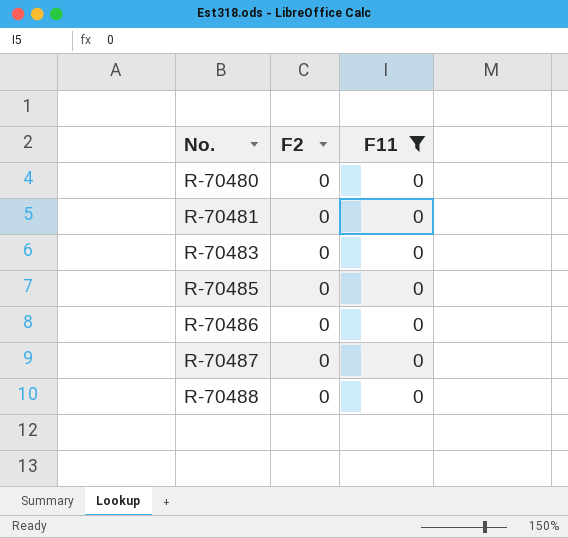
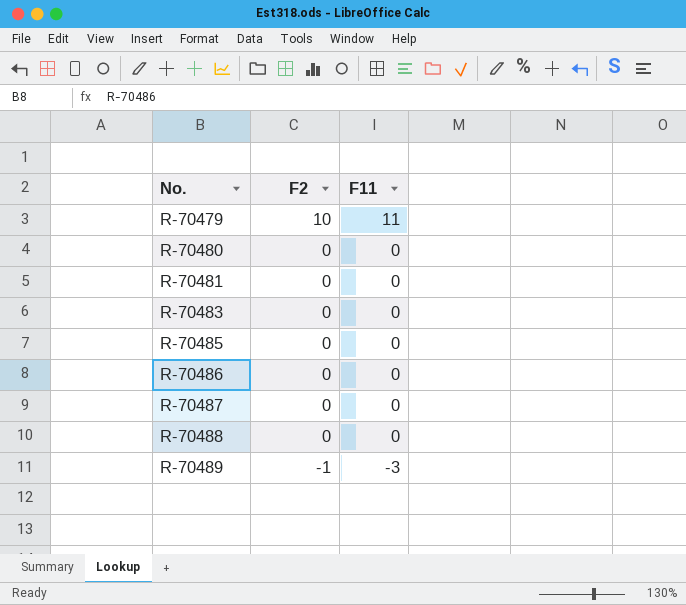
filter: F11 = 0 -> none

